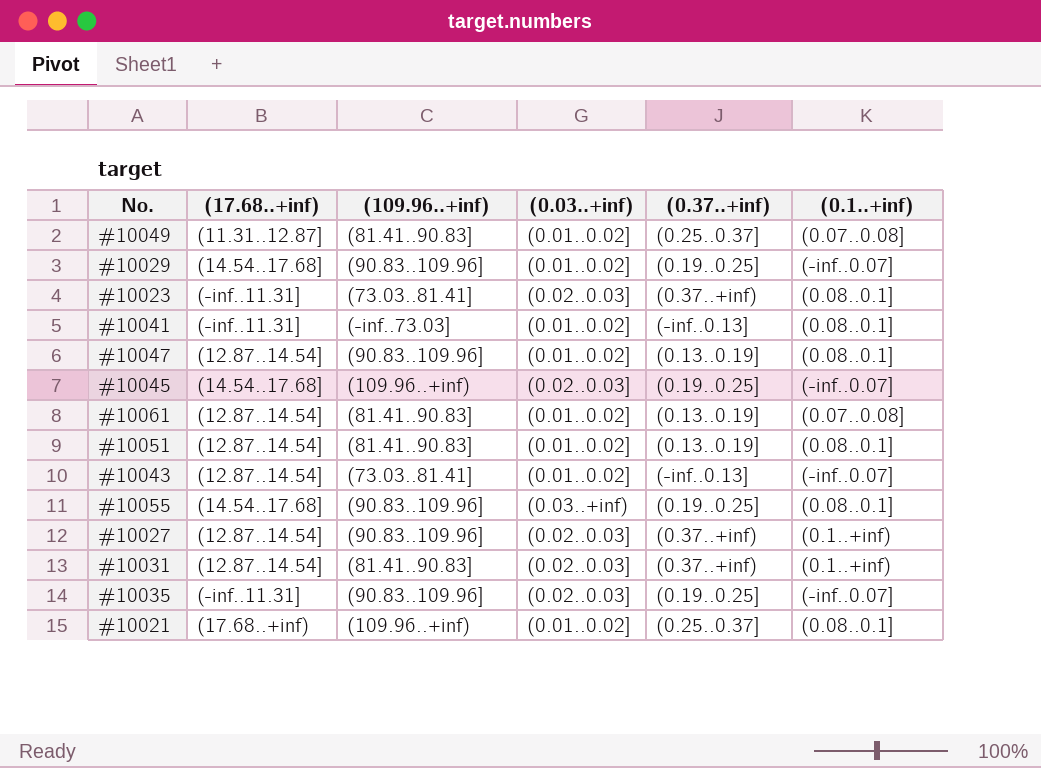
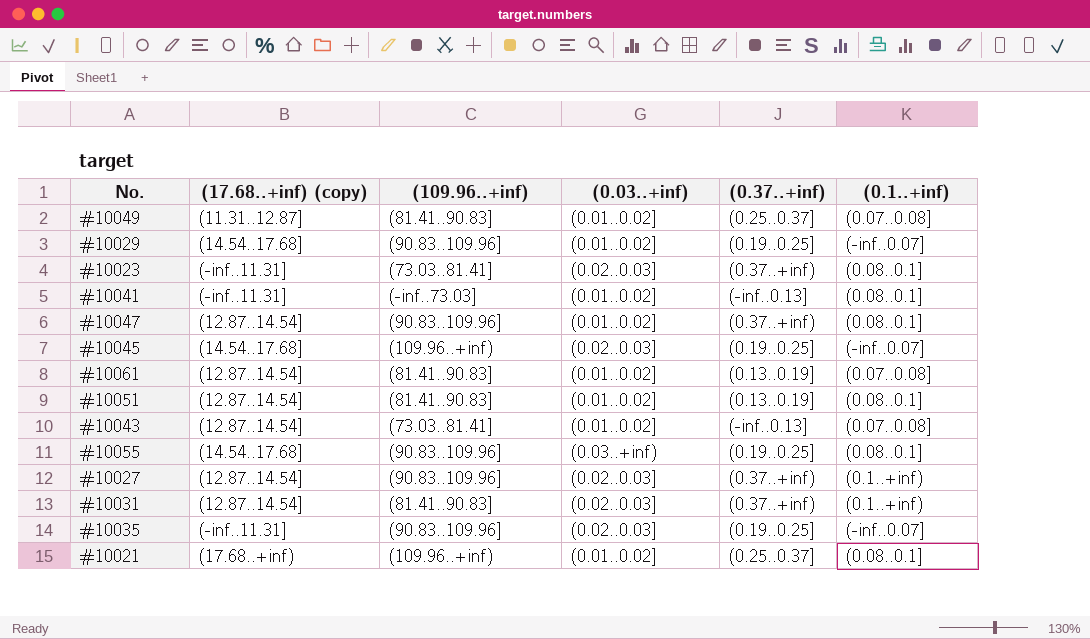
column name: (17.68..+inf) -> (17.68..+inf) (copy)
#10047 | (0.37..+inf): (0.13..0.19] -> (0.37..+inf)
#10043 | (0.1..+inf): (-inf..0.07] -> (0.07..0.08]

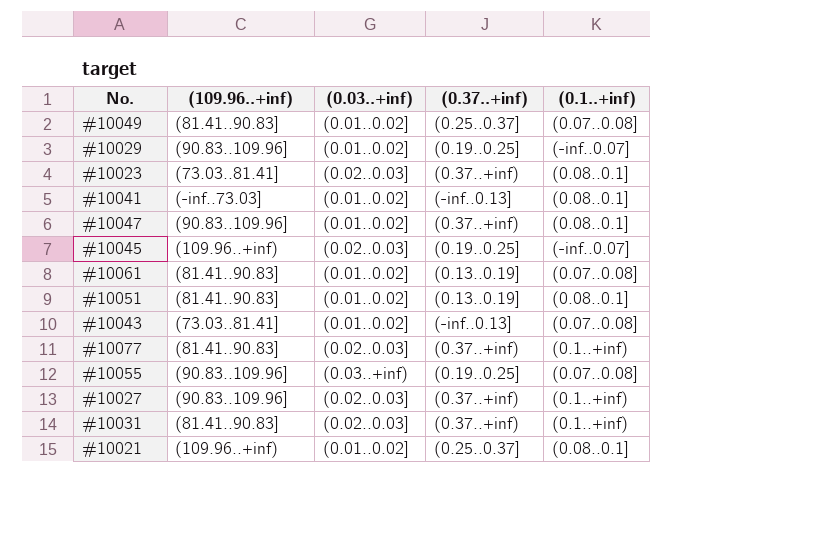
column (17.68..+inf) (copy) | position: 2 -> none
row #10035: (-inf..11.31] | (90.83..109.96] | (0.02..0.03] | (0.19..0.25] | (-inf..0.07] -> none
row #10077: none -> (81.41..90.83] | (0.02..0.03] | (0.37..+inf) | (0.1..+inf)
#10055 | (0.1..+inf): (0.08..0.1] -> (0.07..0.08]

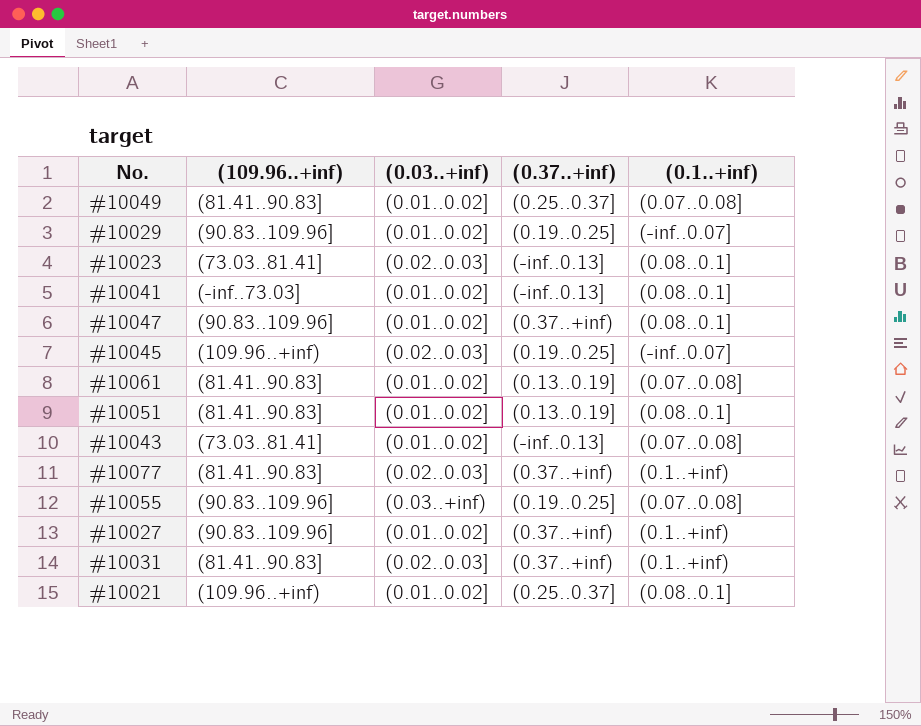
#10023 | (0.37..+inf): (0.37..+inf) -> (-inf..0.13]
#10027 | (0.03..+inf): (0.02..0.03] -> (0.01..0.02]

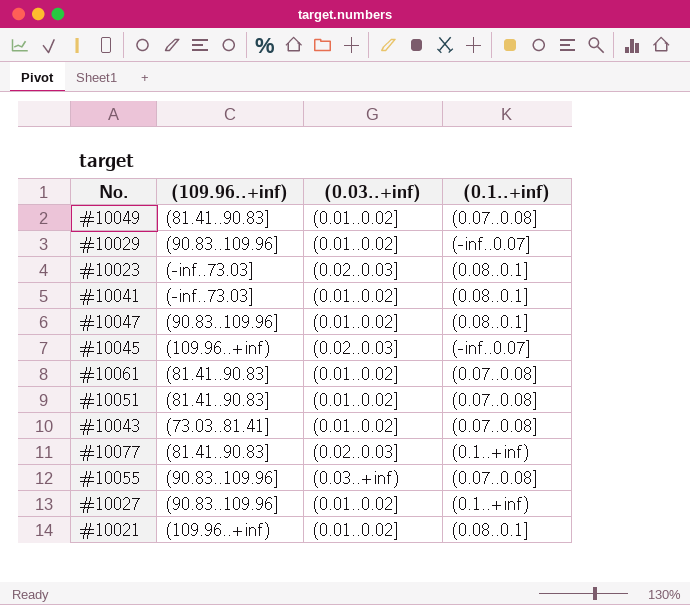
column (0.37..+inf) | position: 4 -> none
row #10031: (81.41..90.83] | (0.02..0.03] | (0.37..+inf) | (0.1..+inf) -> none
#10023 | (109.96..+inf): (73.03..81.41] -> (-inf..73.03]
#10051 | (0.1..+inf): (0.08..0.1] -> (0.07..0.08]

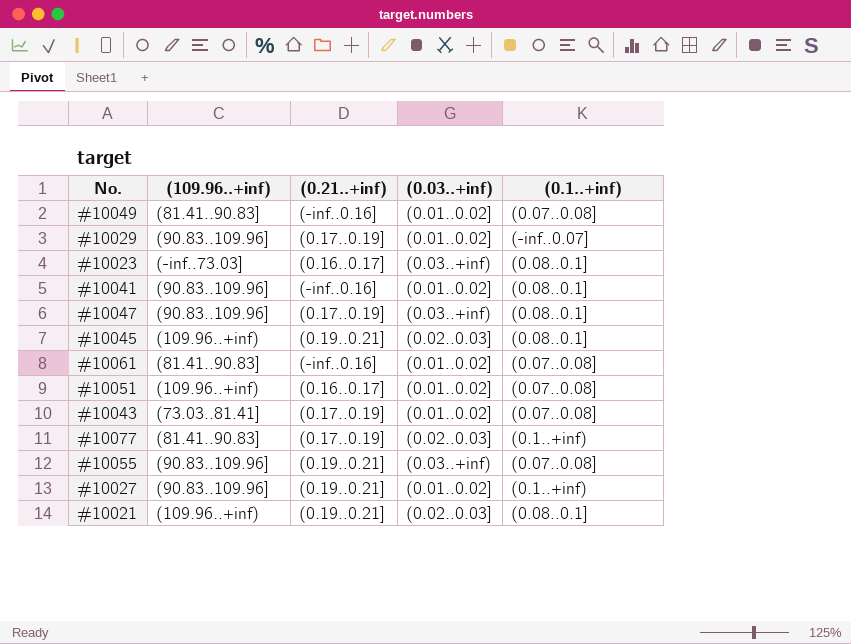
column (0.21..+inf) | position: none -> 3
#10023 | (0.03..+inf): (0.02..0.03] -> (0.03..+inf)
#10041 | (109.96..+inf): (-inf..73.03] -> (90.83..109.96]
#10047 | (0.03..+inf): (0.01..0.02] -> (0.03..+inf)
#10045 | (0.1..+inf): (-inf..0.07] -> (0.08..0.1]
#10051 | (109.96..+inf): (81.41..90.83] -> (109.96..+inf)
#10021 | (0.03..+inf): (0.01..0.02] -> (0.02..0.03]

